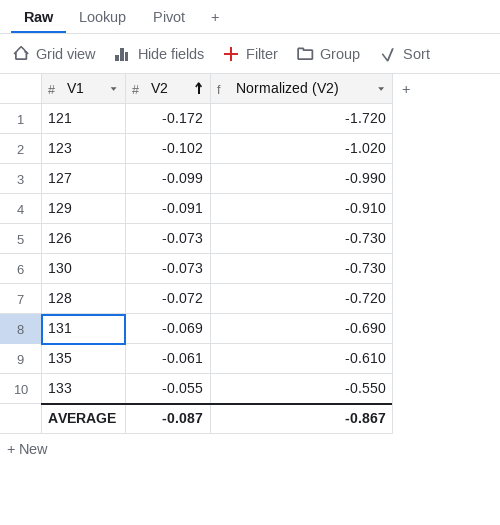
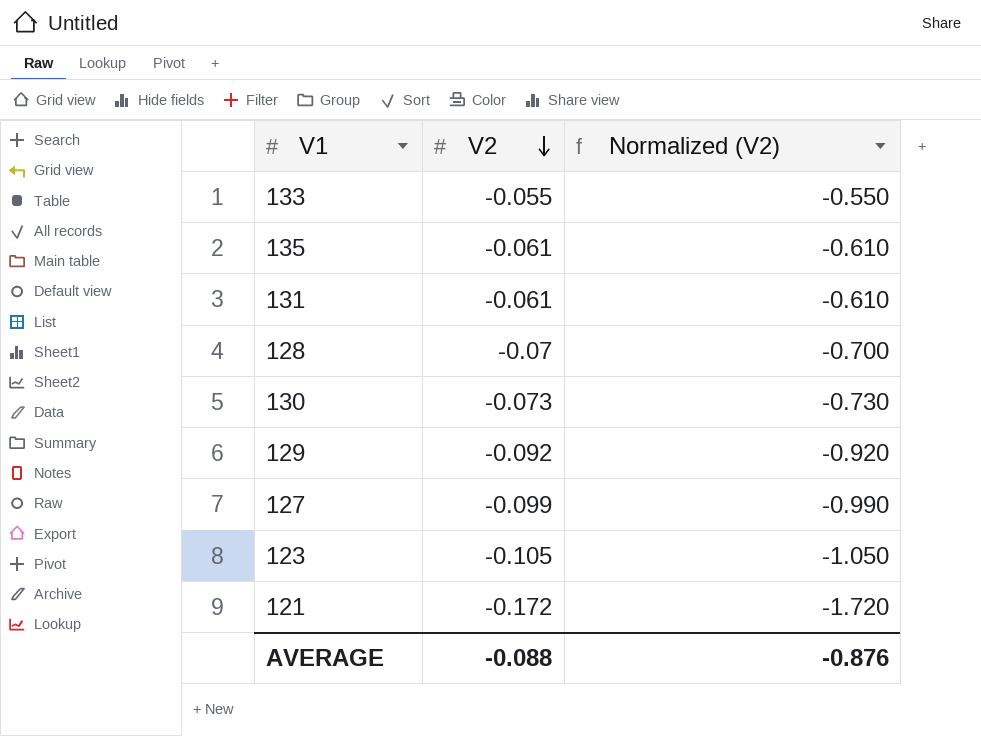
row order: V2 ascending -> V2 descending
row 126: -0.073 | -0.730 -> none
131 | V2: -0.069 -> -0.061
131 | Normalized (V2): -0.690 -> -0.610
128 | V2: -0.072 -> -0.07
128 | Normalized (V2): -0.720 -> -0.700
129 | V2: -0.091 -> -0.092
129 | Normalized (V2): -0.910 -> -0.920
123 | V2: -0.102 -> -0.105
123 | Normalized (V2): -1.020 -> -1.050
AVERAGE | V2: -0.087 -> -0.088
AVERAGE | Normalized (V2): -0.867 -> -0.876

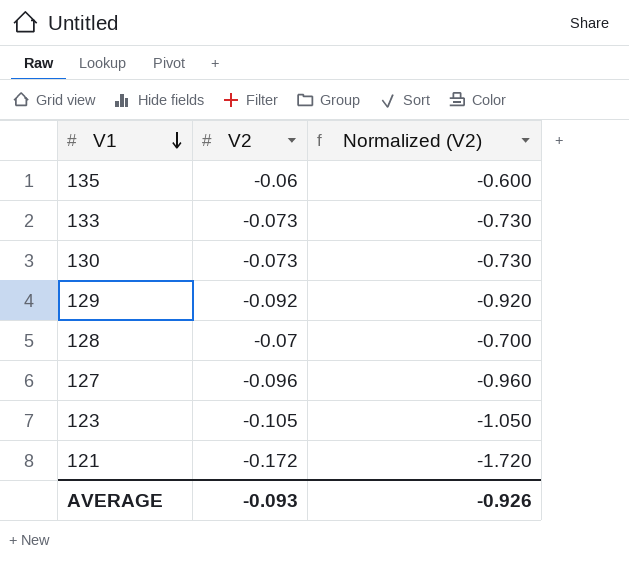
row order: V2 descending -> V1 descending
row 131: -0.061 | -0.610 -> none
135 | V2: -0.061 -> -0.06
135 | Normalized (V2): -0.610 -> -0.600
133 | V2: -0.055 -> -0.073
133 | Normalized (V2): -0.550 -> -0.730
127 | V2: -0.099 -> -0.096
127 | Normalized (V2): -0.990 -> -0.960
AVERAGE | V2: -0.088 -> -0.093
AVERAGE | Normalized (V2): -0.876 -> -0.926

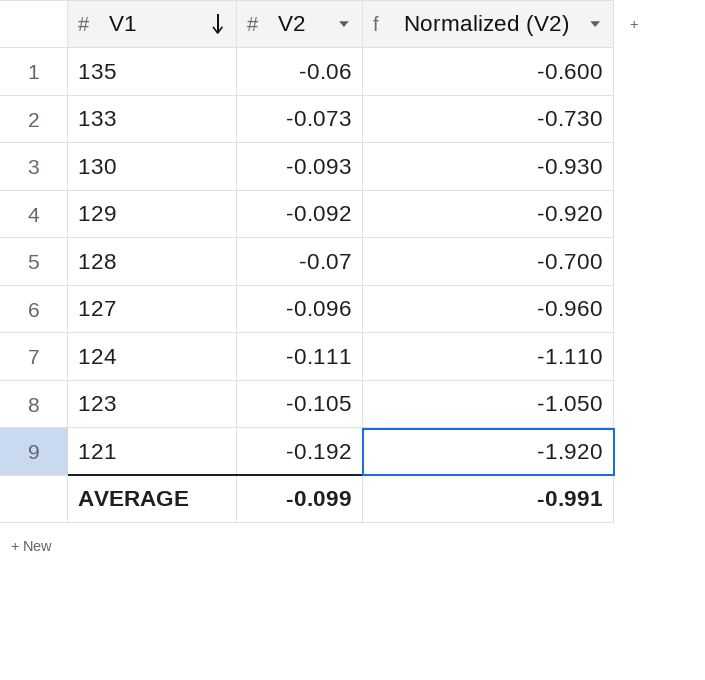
130 | V2: -0.073 -> -0.093
130 | Normalized (V2): -0.730 -> -0.930
row 124: none -> -0.111 | -1.110
121 | V2: -0.172 -> -0.192
121 | Normalized (V2): -1.720 -> -1.920
AVERAGE | V2: -0.093 -> -0.099
AVERAGE | Normalized (V2): -0.926 -> -0.991

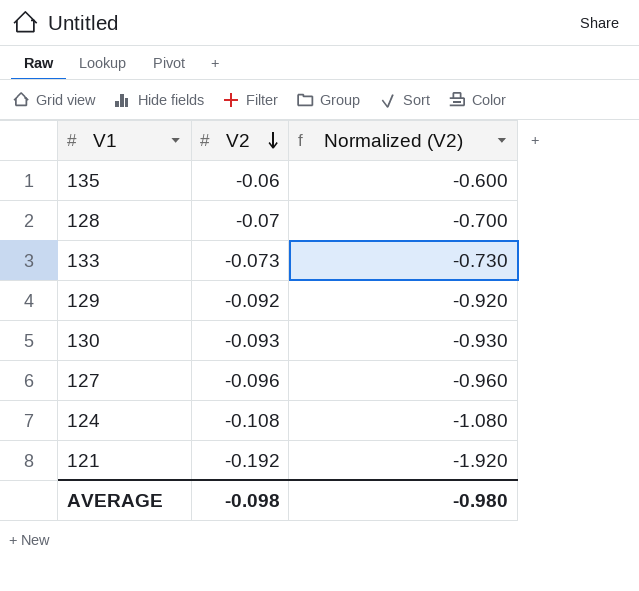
row order: V1 descending -> V2 descending
row 123: -0.105 | -1.050 -> none
124 | V2: -0.111 -> -0.108
124 | Normalized (V2): -1.110 -> -1.080
AVERAGE | V2: -0.099 -> -0.098
AVERAGE | Normalized (V2): -0.991 -> -0.980

